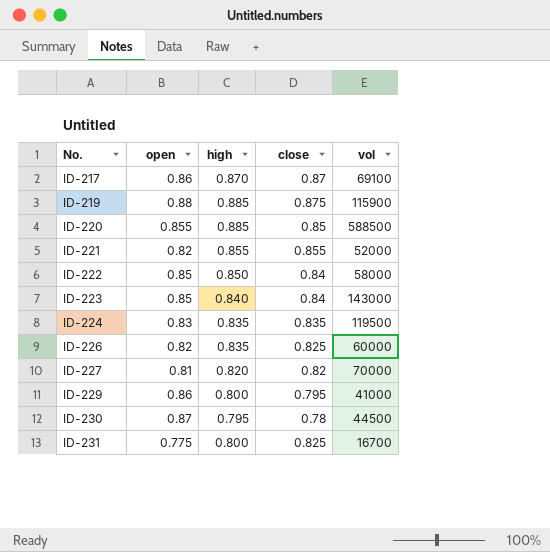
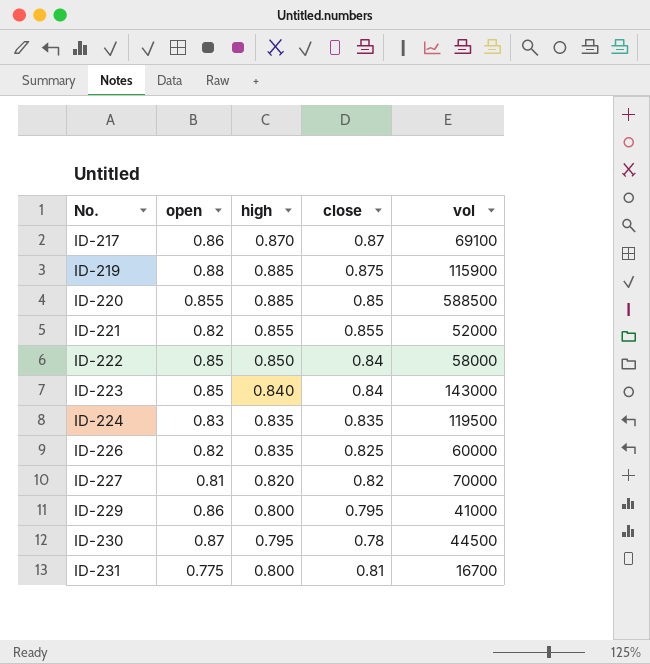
ID-231 | close: 0.825 -> 0.81

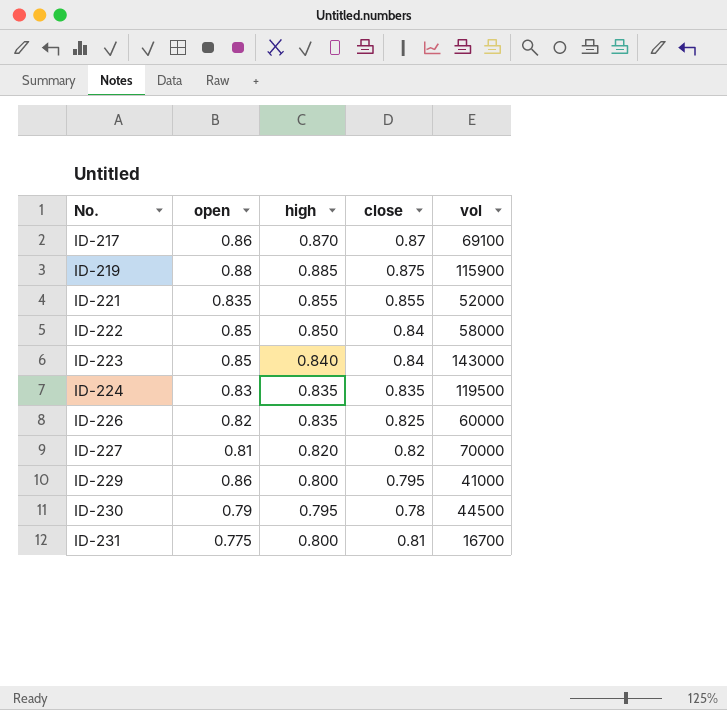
row ID-220: 0.855 | 0.885 | 0.85 | 588500 -> none
ID-221 | open: 0.82 -> 0.835
ID-230 | open: 0.87 -> 0.79

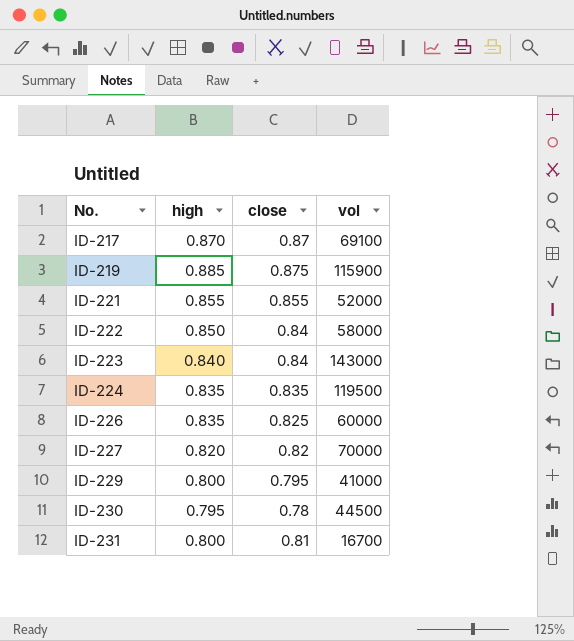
column open | position: 2 -> none

